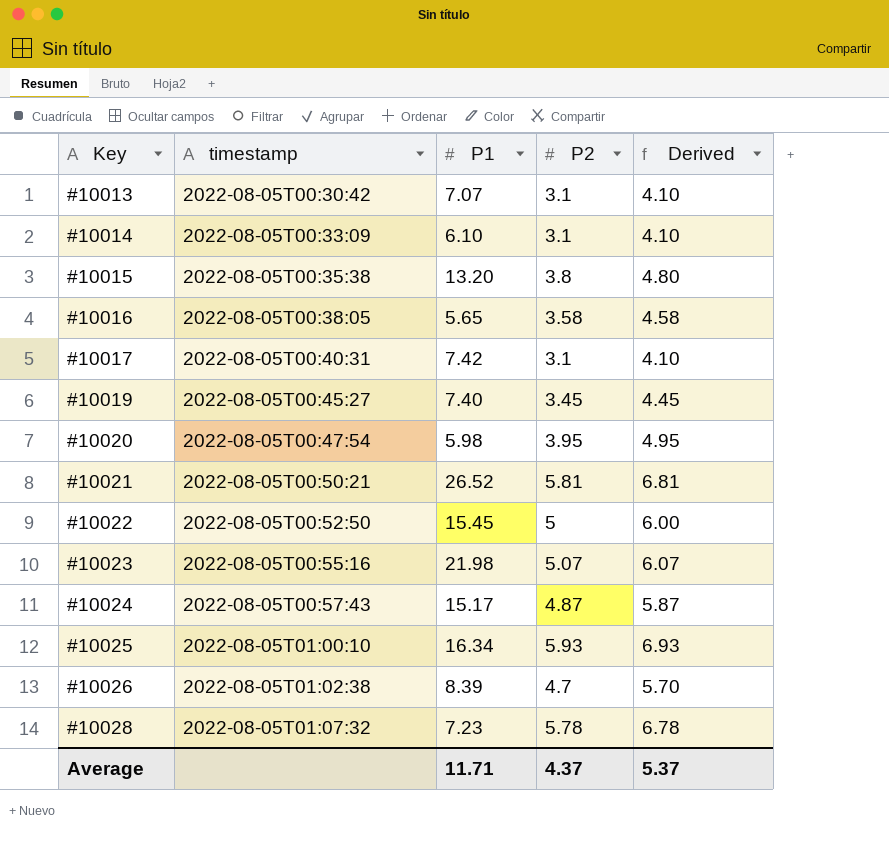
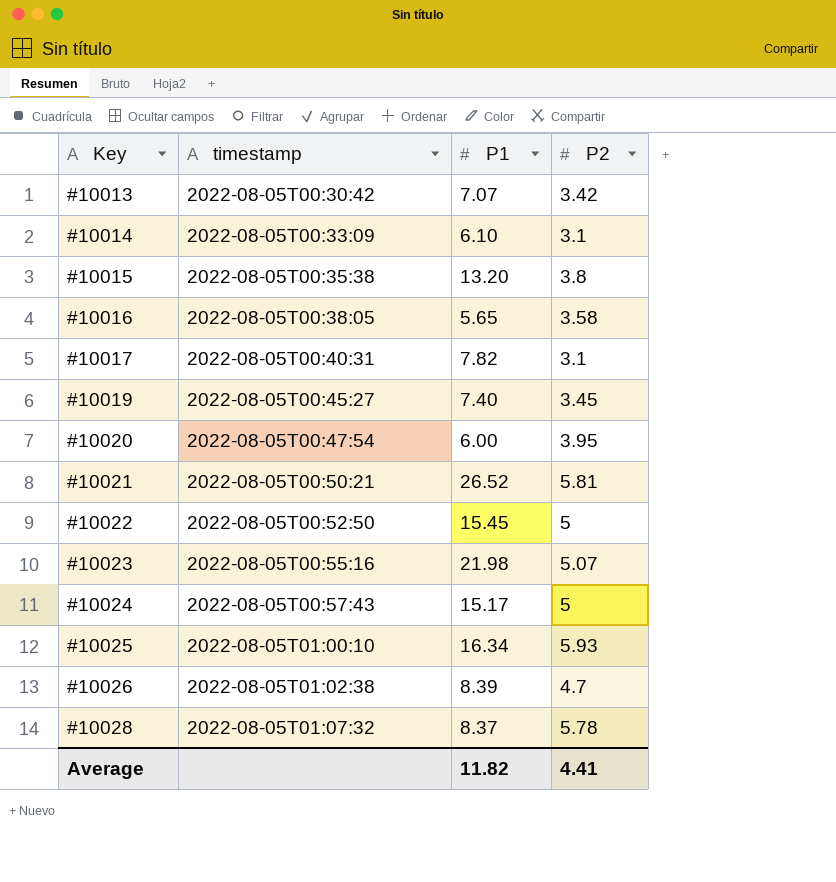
column Derived | formula: [P2] + 1 -> none
#10013 | P2: 3.1 -> 3.42
#10017 | P1: 7.42 -> 7.82
#10020 | P1: 5.98 -> 6.00
#10024 | P2: 4.87 -> 5
#10028 | P1: 7.23 -> 8.37
Average | P1: 11.71 -> 11.82
Average | P2: 4.37 -> 4.41

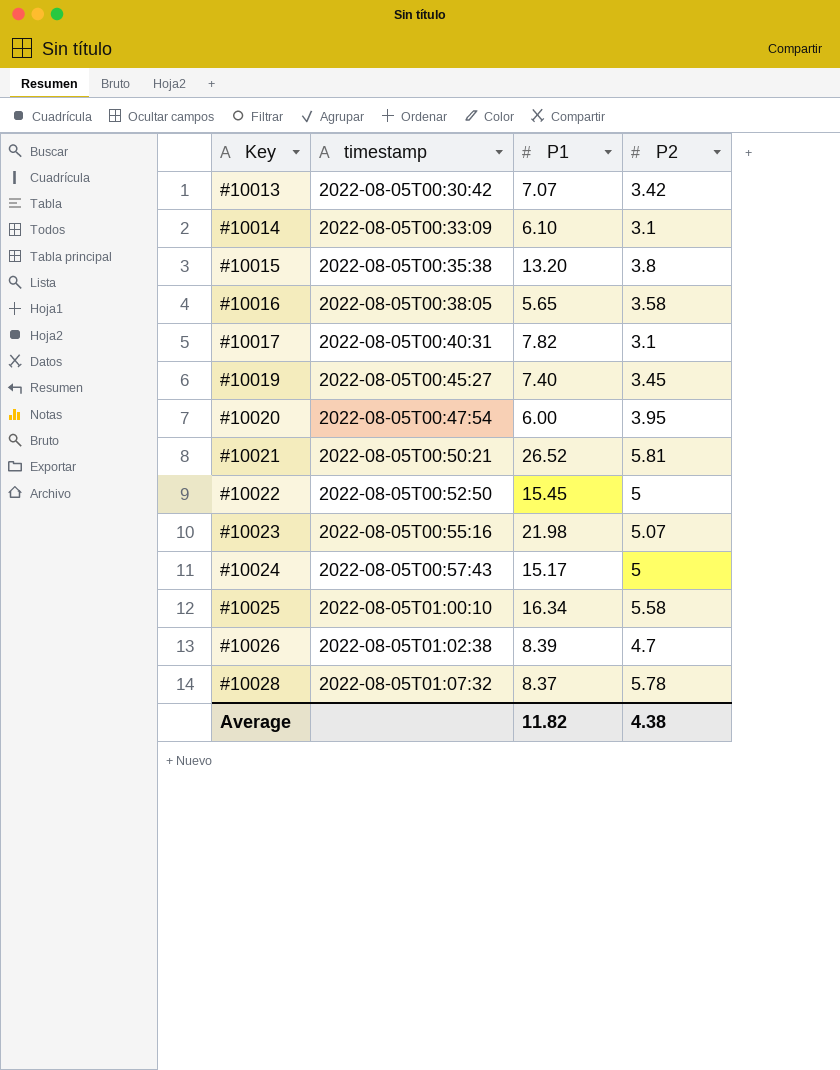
#10025 | P2: 5.93 -> 5.58
Average | P2: 4.41 -> 4.38

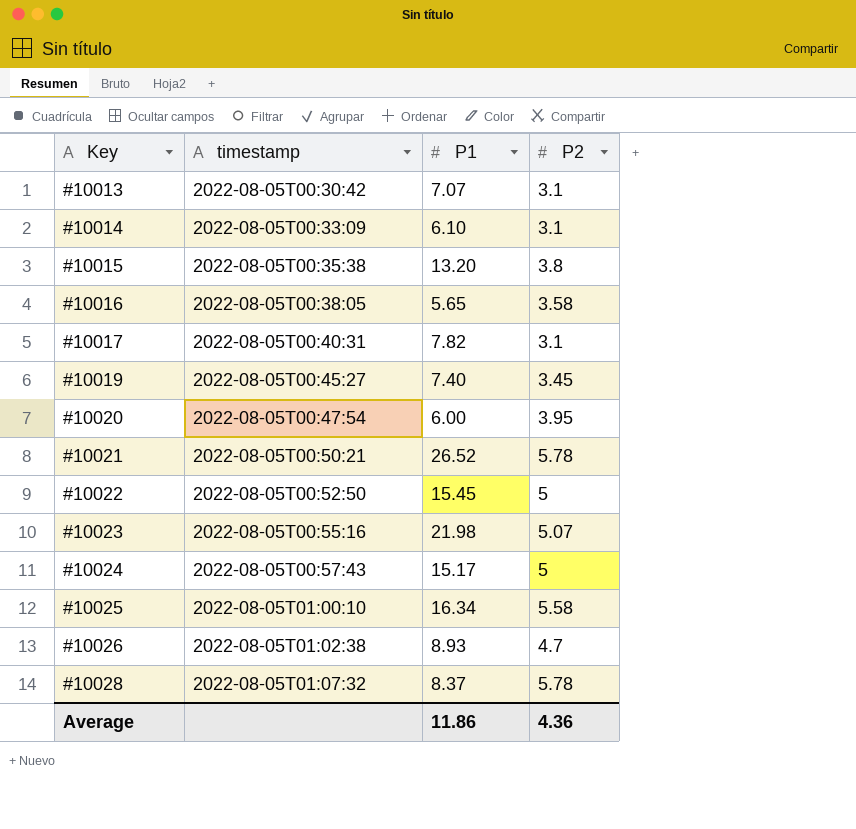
#10013 | P2: 3.42 -> 3.1
#10021 | P2: 5.81 -> 5.78
#10026 | P1: 8.39 -> 8.93
Average | P1: 11.82 -> 11.86
Average | P2: 4.38 -> 4.36

